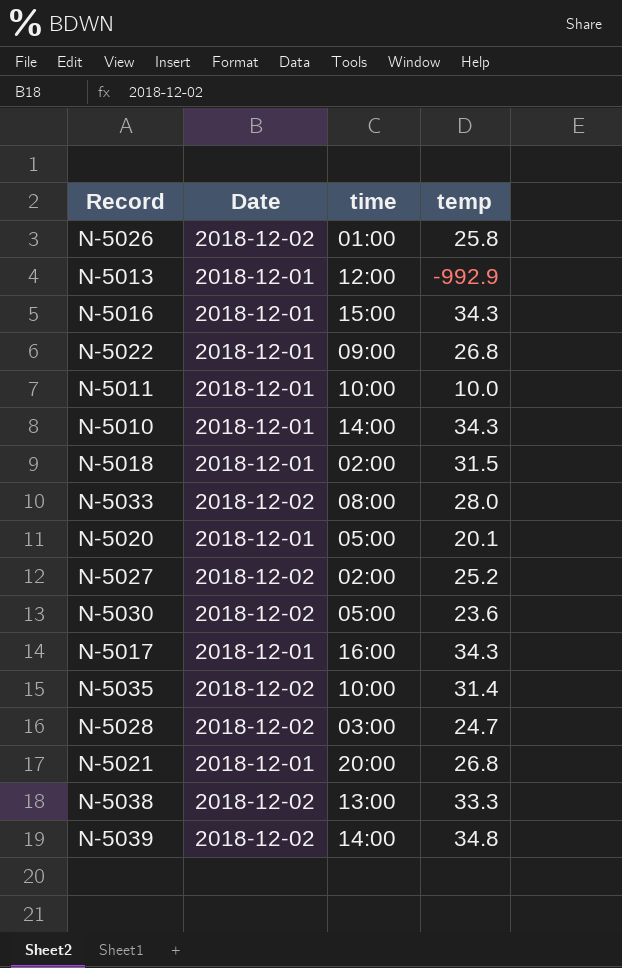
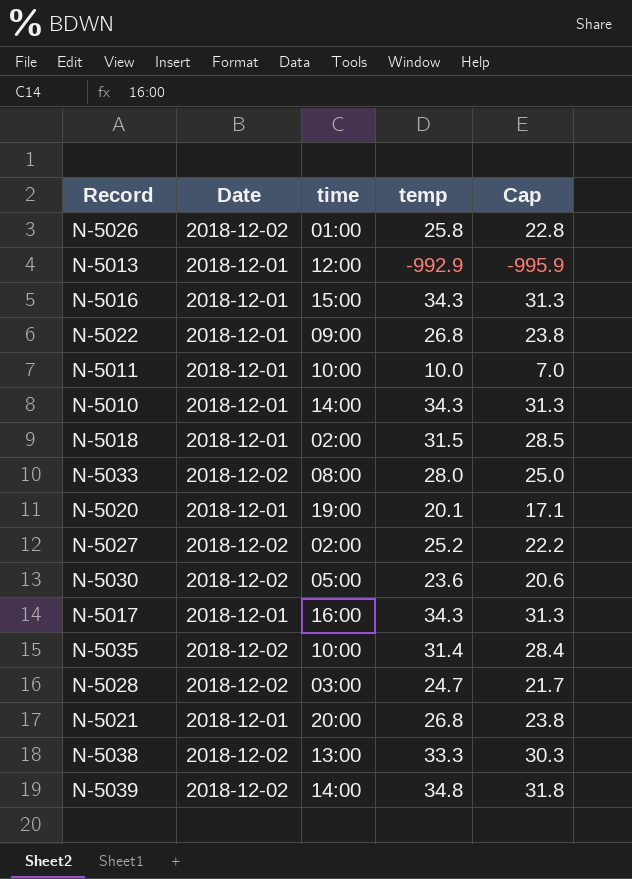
column Cap | formula: none -> [temp] - 3
N-5020 | time: 05:00 -> 19:00

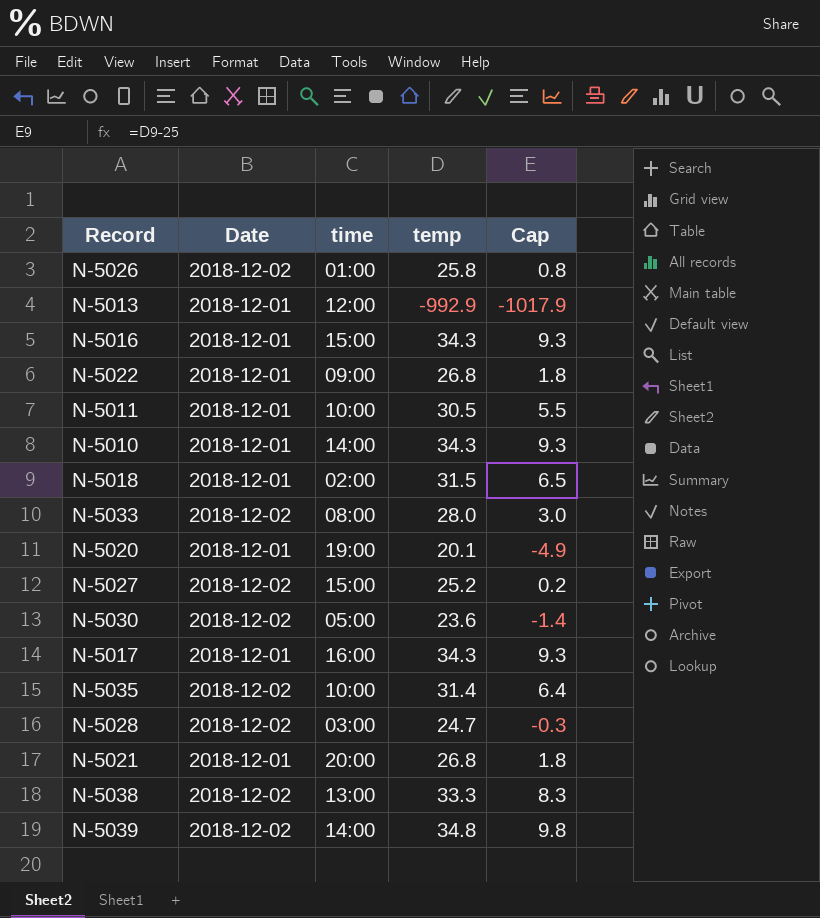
column Cap | formula: [temp] - 3 -> [temp] - 25
N-5011 | temp: 10.0 -> 30.5
N-5027 | time: 02:00 -> 15:00

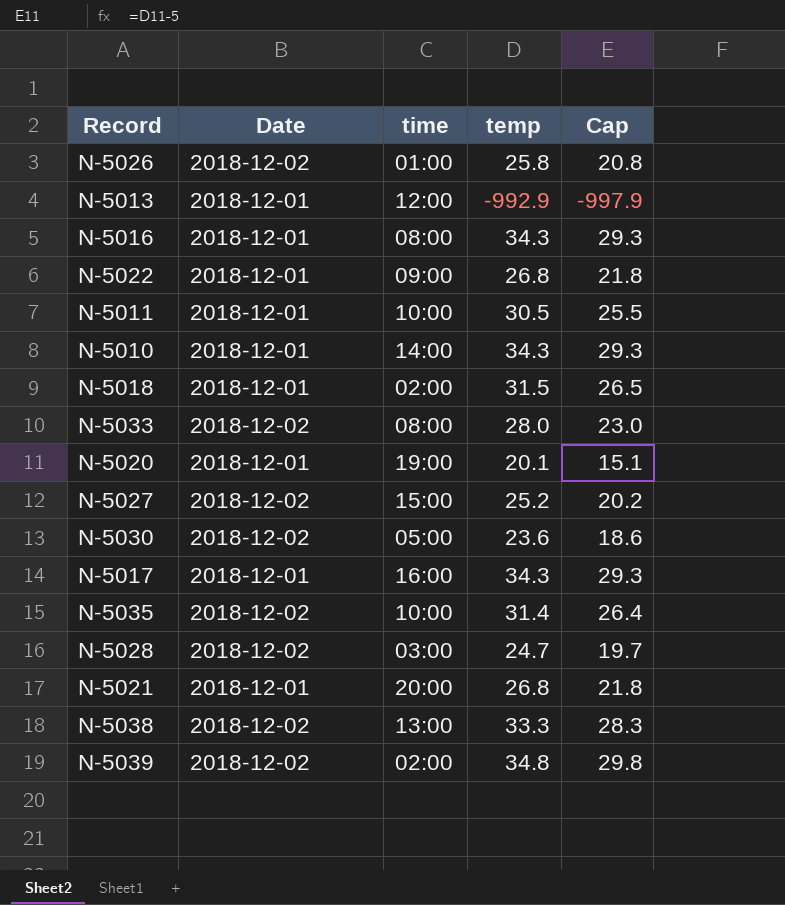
column Cap | formula: [temp] - 25 -> [temp] - 5
N-5016 | time: 15:00 -> 08:00
N-5039 | time: 14:00 -> 02:00

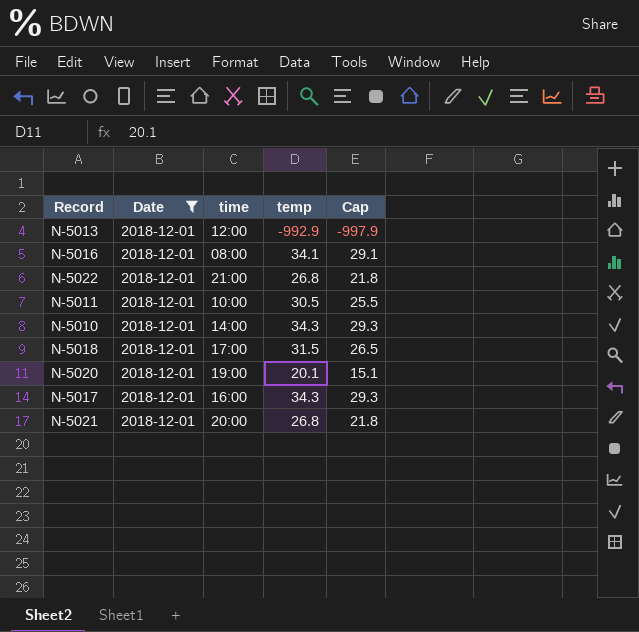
filter: none -> Date = 2018-12-01
N-5016 | temp: 34.3 -> 34.1
N-5016 | Cap: 29.3 -> 29.1
N-5022 | time: 09:00 -> 21:00
N-5018 | time: 02:00 -> 17:00

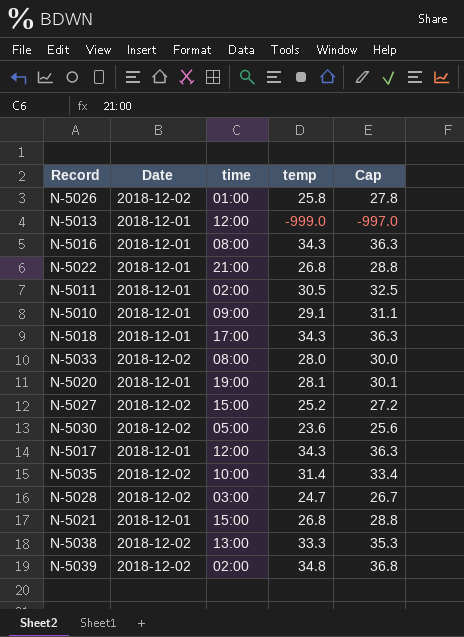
filter: Date = 2018-12-01 -> none
column Cap | formula: [temp] - 5 -> [temp] + 2
N-5013 | temp: -992.9 -> -999.0
N-5016 | temp: 34.1 -> 34.3
N-5011 | time: 10:00 -> 02:00
N-5010 | time: 14:00 -> 09:00
N-5010 | temp: 34.3 -> 29.1
N-5018 | temp: 31.5 -> 34.3
N-5020 | temp: 20.1 -> 28.1
N-5017 | time: 16:00 -> 12:00
N-5021 | time: 20:00 -> 15:00

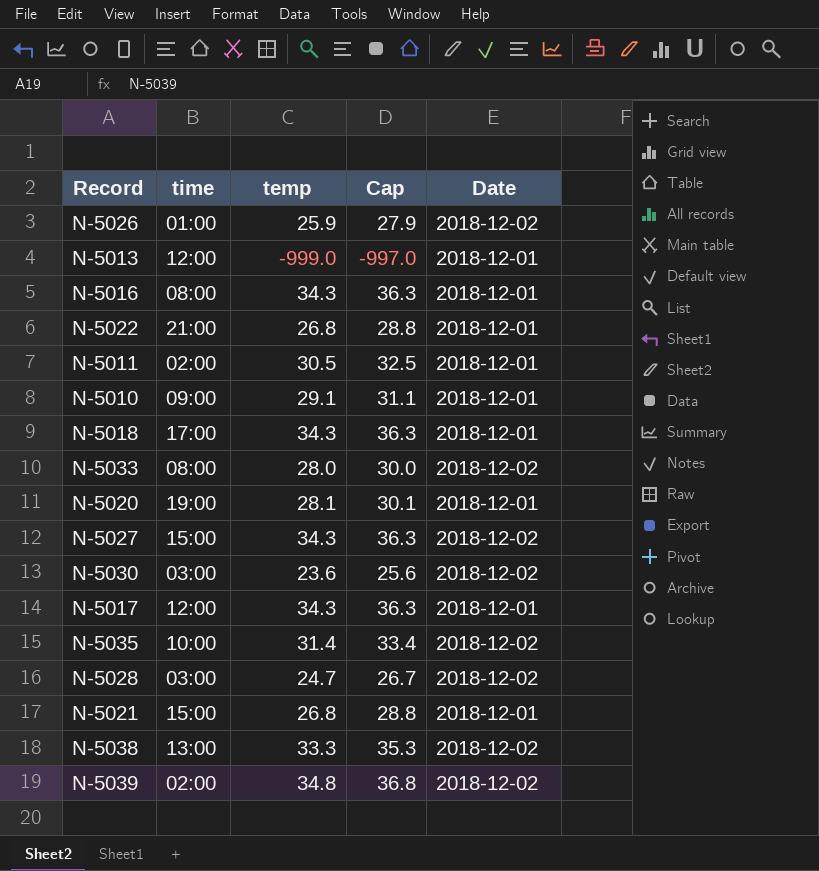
column Date | position: 2 -> 5
N-5026 | temp: 25.8 -> 25.9
N-5026 | Cap: 27.8 -> 27.9
N-5027 | temp: 25.2 -> 34.3
N-5027 | Cap: 27.2 -> 36.3
N-5030 | time: 05:00 -> 03:00

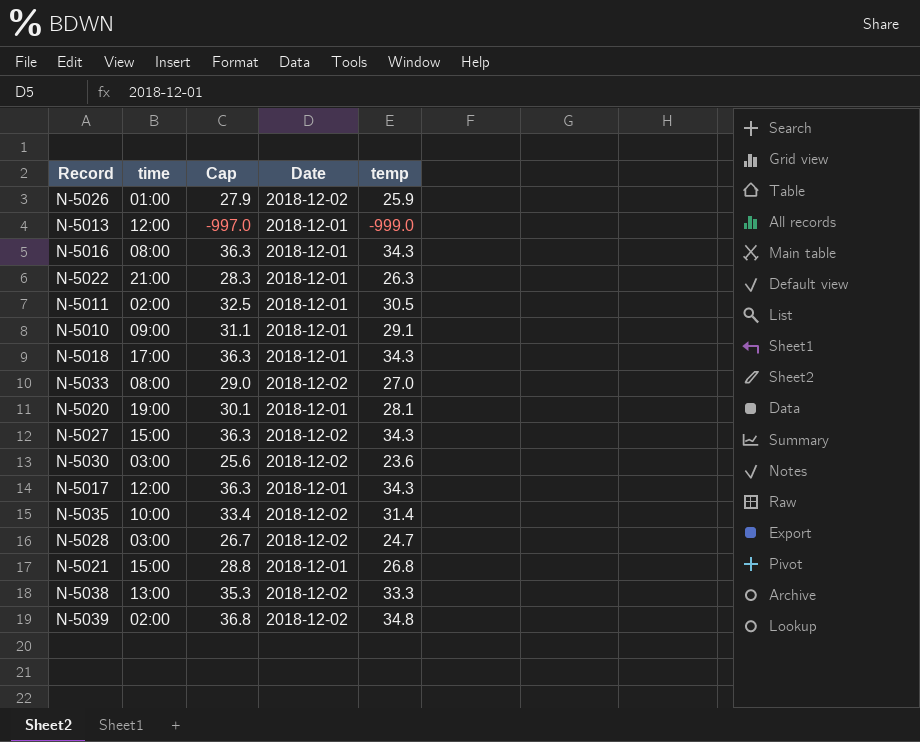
column temp | position: 3 -> 5
N-5022 | Cap: 28.8 -> 28.3
N-5022 | temp: 26.8 -> 26.3
N-5033 | Cap: 30.0 -> 29.0
N-5033 | temp: 28.0 -> 27.0

